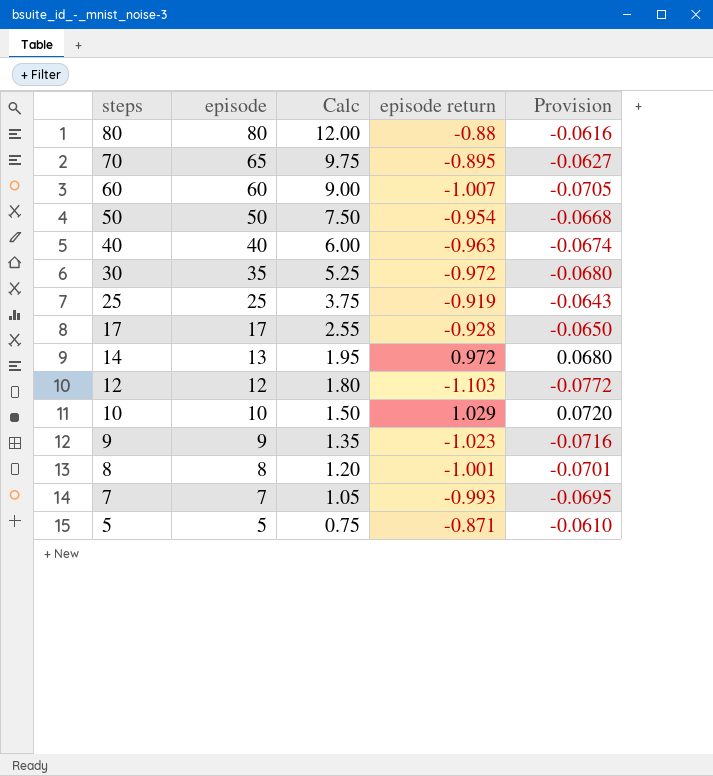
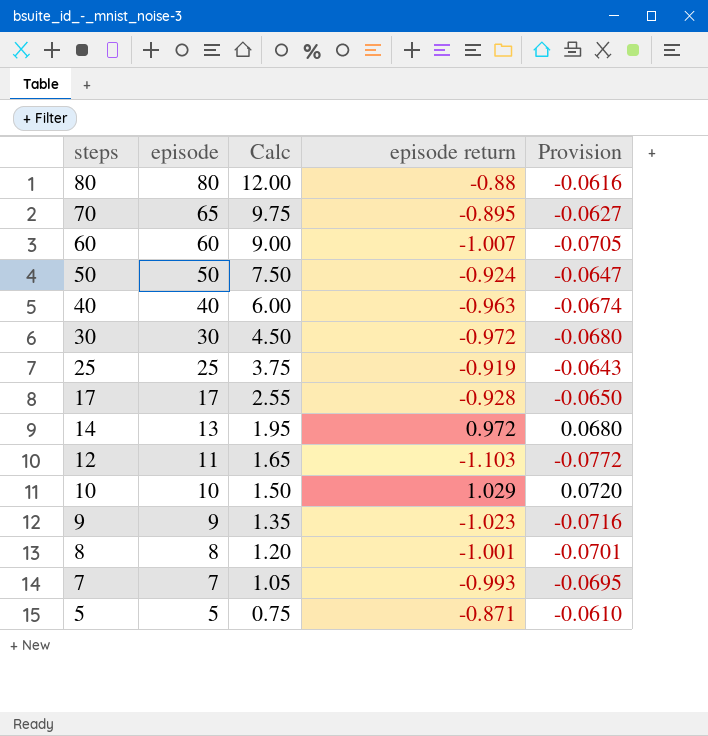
50 | episode return: -0.954 -> -0.924
50 | Provision: -0.0668 -> -0.0647
30 | episode: 35 -> 30
30 | Calc: 5.25 -> 4.50
12 | episode: 12 -> 11
12 | Calc: 1.80 -> 1.65

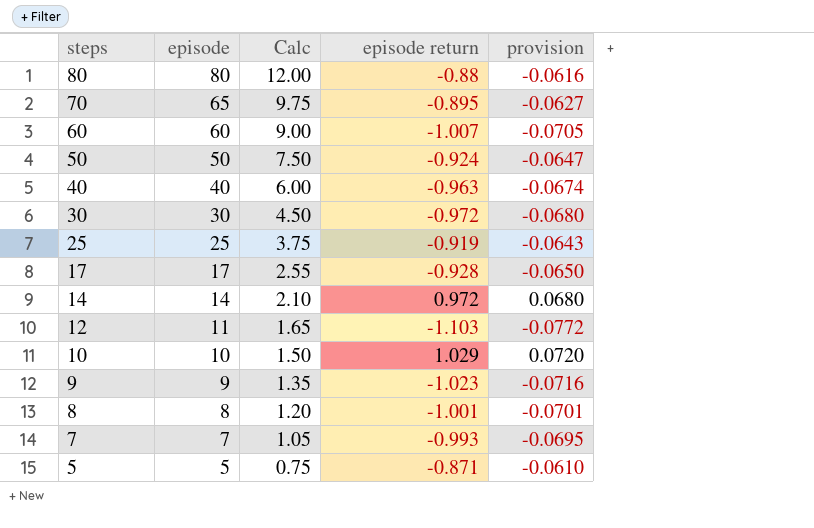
column name: Provision -> provision
14 | episode: 13 -> 14
14 | Calc: 1.95 -> 2.10

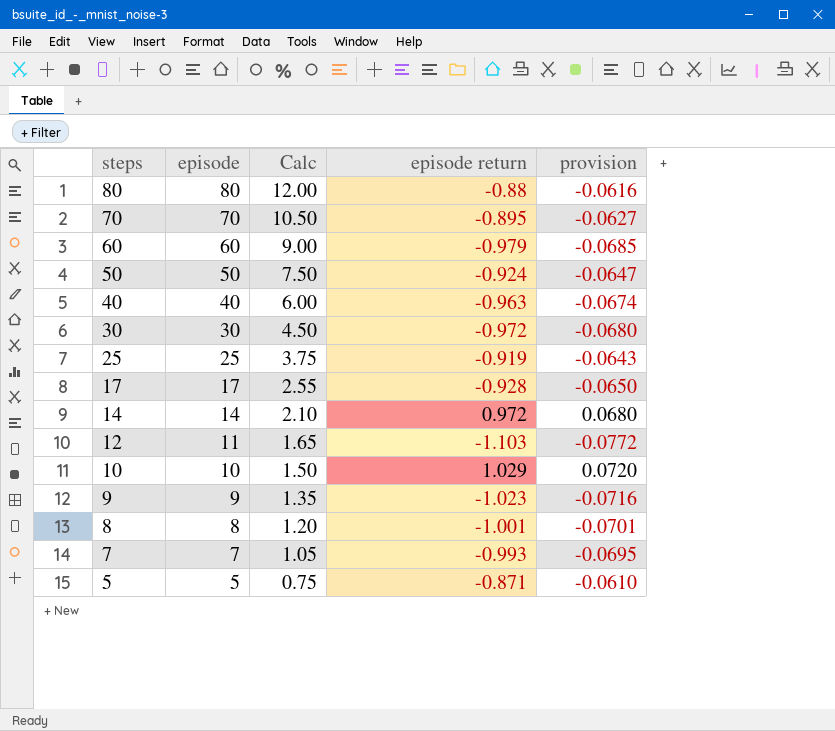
70 | episode: 65 -> 70
70 | Calc: 9.75 -> 10.50
60 | episode return: -1.007 -> -0.979
60 | provision: -0.0705 -> -0.0685

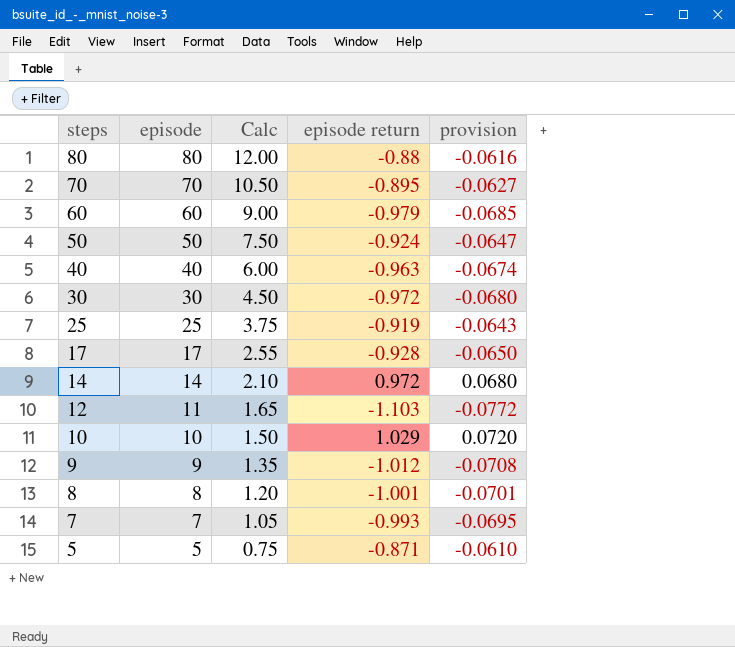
9 | episode return: -1.023 -> -1.012
9 | provision: -0.0716 -> -0.0708

